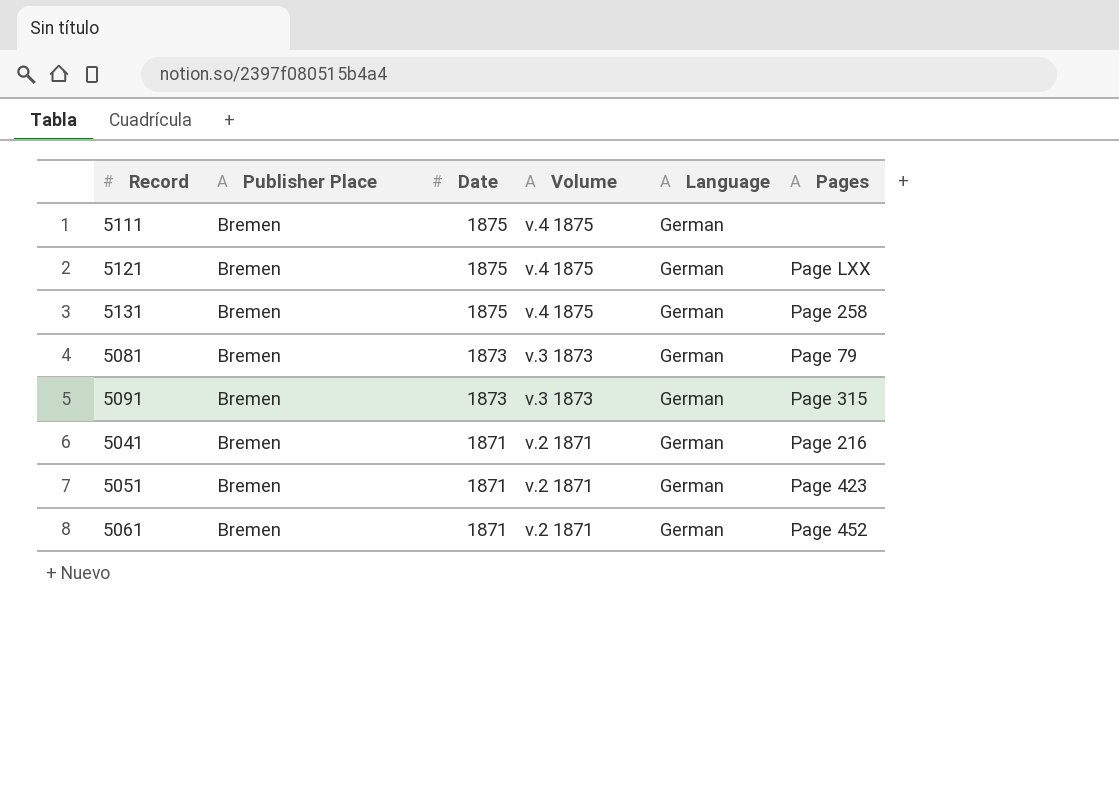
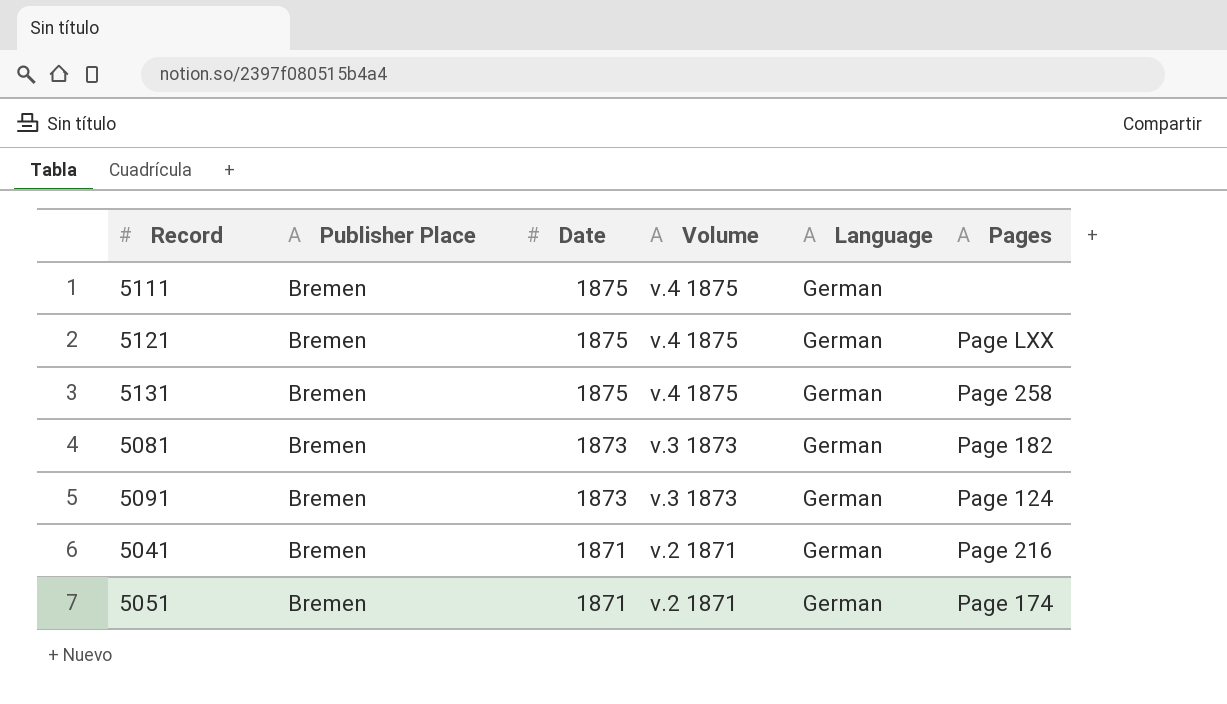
row 5061: Bremen | 1871 | v.2 1871 | German | Page 452 -> none
5081 | Pages: Page 79 -> Page 182
5091 | Pages: Page 315 -> Page 124
5051 | Pages: Page 423 -> Page 174

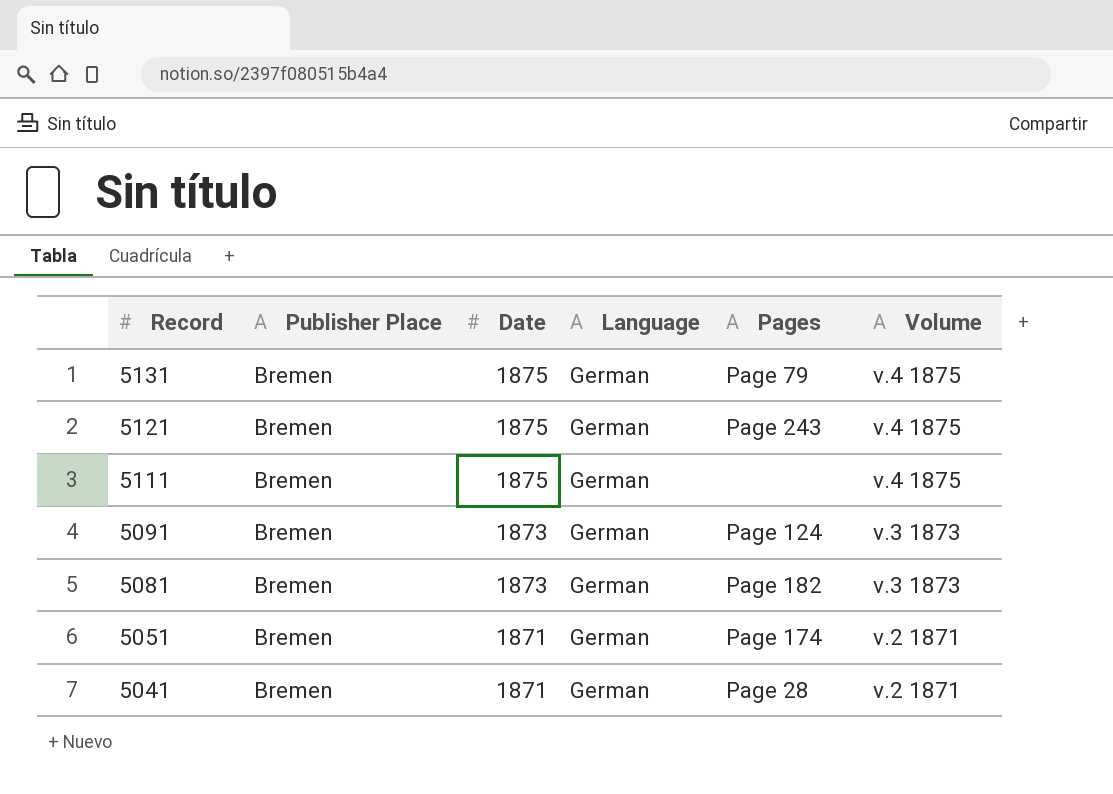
row order: Date descending -> Record descending
column Volume | position: 4 -> 6
5131 | Pages: Page 258 -> Page 79
5121 | Pages: Page LXX -> Page 243
5041 | Pages: Page 216 -> Page 28

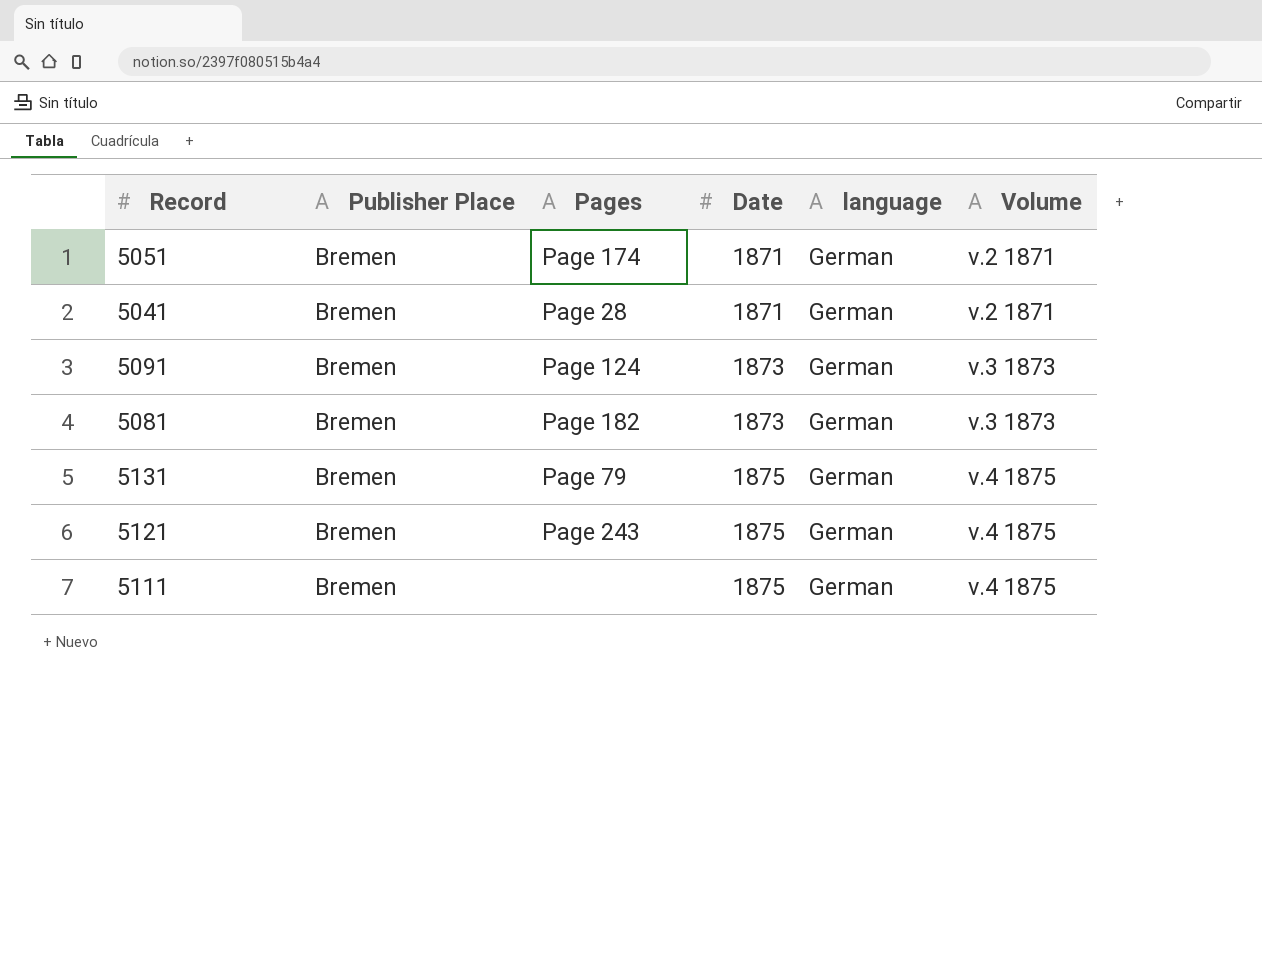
row order: Record descending -> Date ascending
column Pages | position: 5 -> 3
column name: Language -> language

